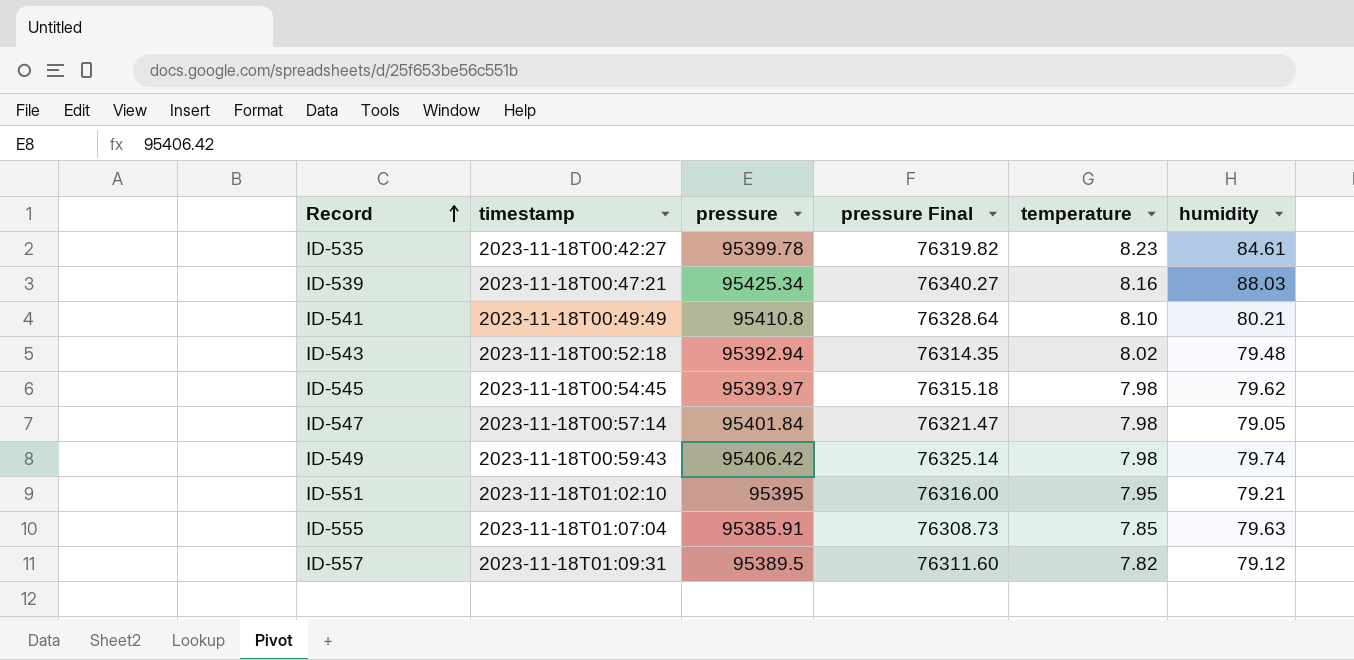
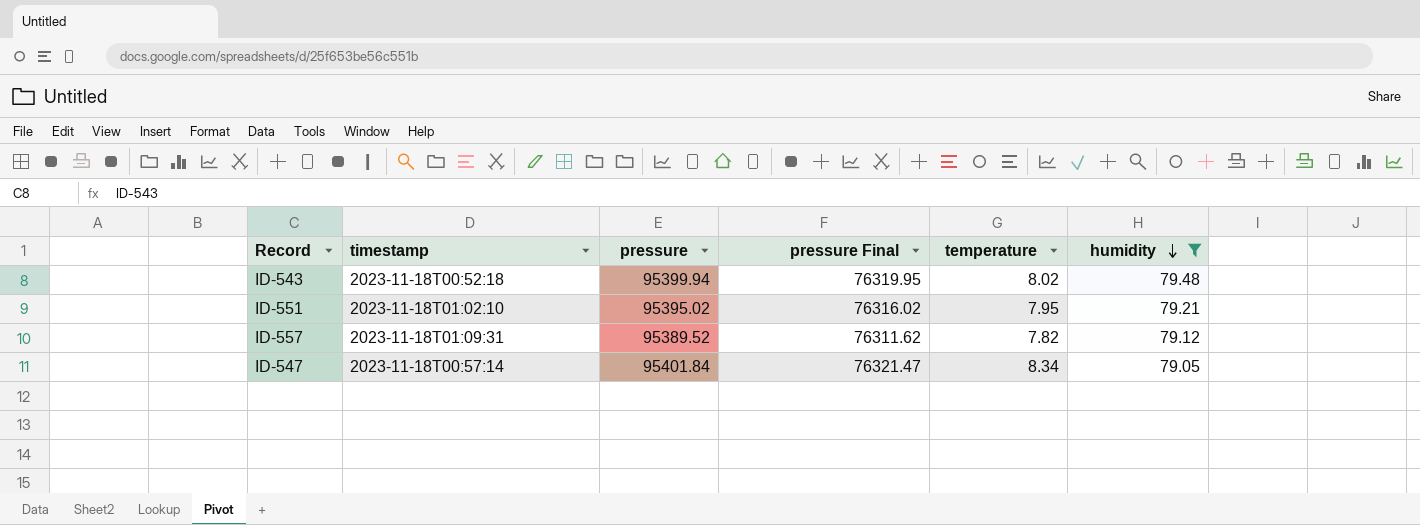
filter: none -> humidity <= 79.48
row order: Record ascending -> humidity descending
ID-543 | pressure: 95392.94 -> 95399.94
ID-543 | pressure Final: 76314.35 -> 76319.95
ID-551 | pressure: 95395 -> 95395.02
ID-551 | pressure Final: 76316.00 -> 76316.02
ID-557 | pressure: 95389.5 -> 95389.52
ID-557 | pressure Final: 76311.60 -> 76311.62
ID-547 | temperature: 7.98 -> 8.34

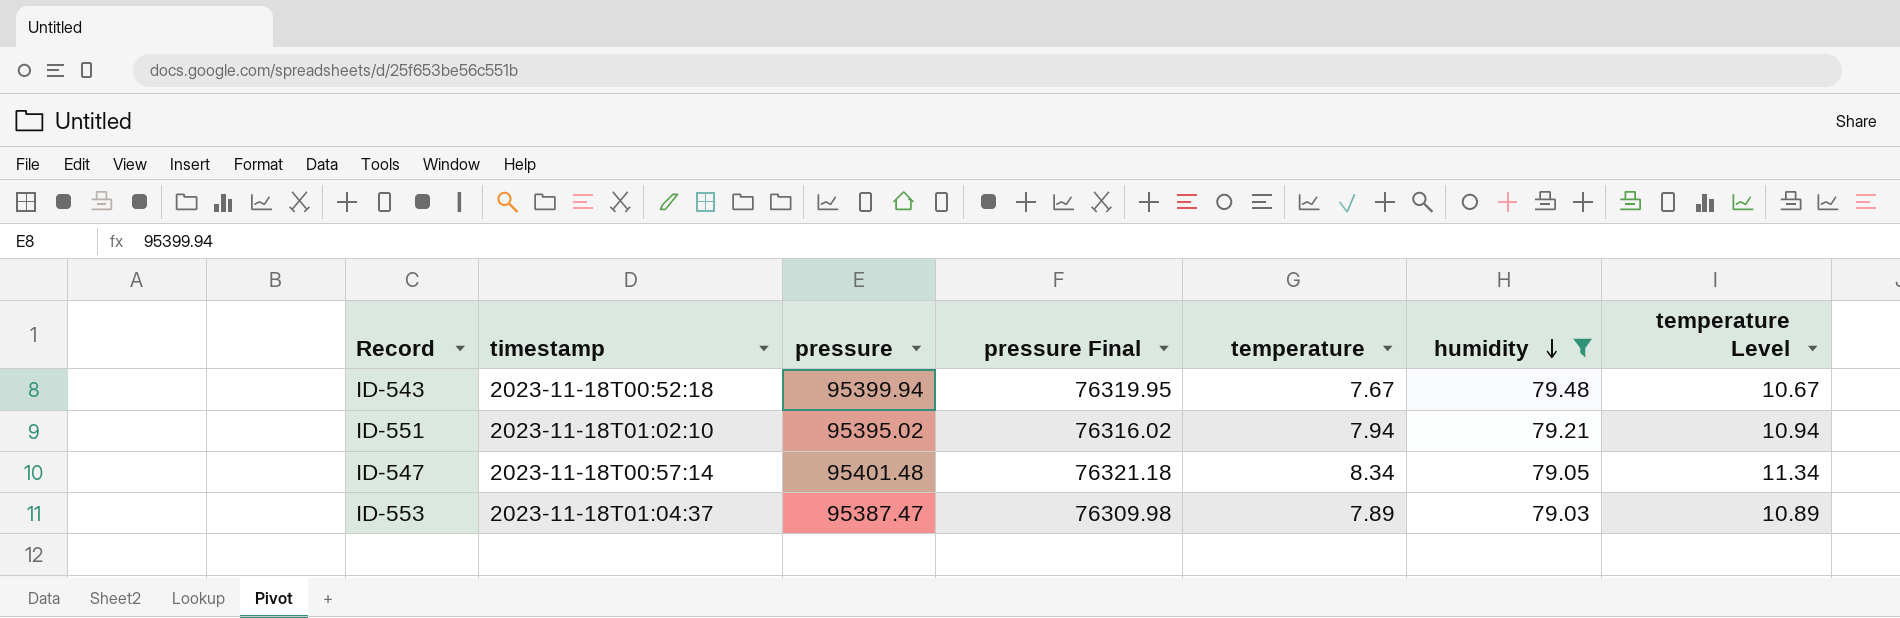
column temperature Level | formula: none -> [temperature] + 3
row ID-557: 2023-11-18T01:09:31 | 95389.52 | 76311.62 | 7.82 | 79.12 -> none
ID-543 | temperature: 8.02 -> 7.67
ID-551 | temperature: 7.95 -> 7.94
ID-547 | pressure: 95401.84 -> 95401.48
ID-547 | pressure Final: 76321.47 -> 76321.18
row ID-553: none -> 2023-11-18T01:04:37 | 95387.47 | 76309.98 | 7.89 | 79.03 | 10.89

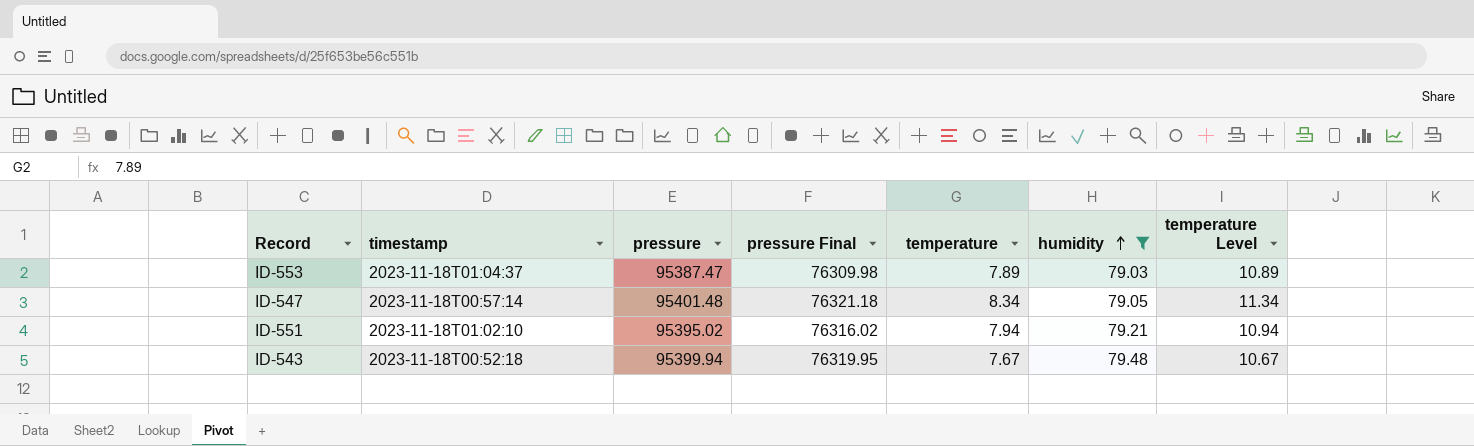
row order: humidity descending -> humidity ascending

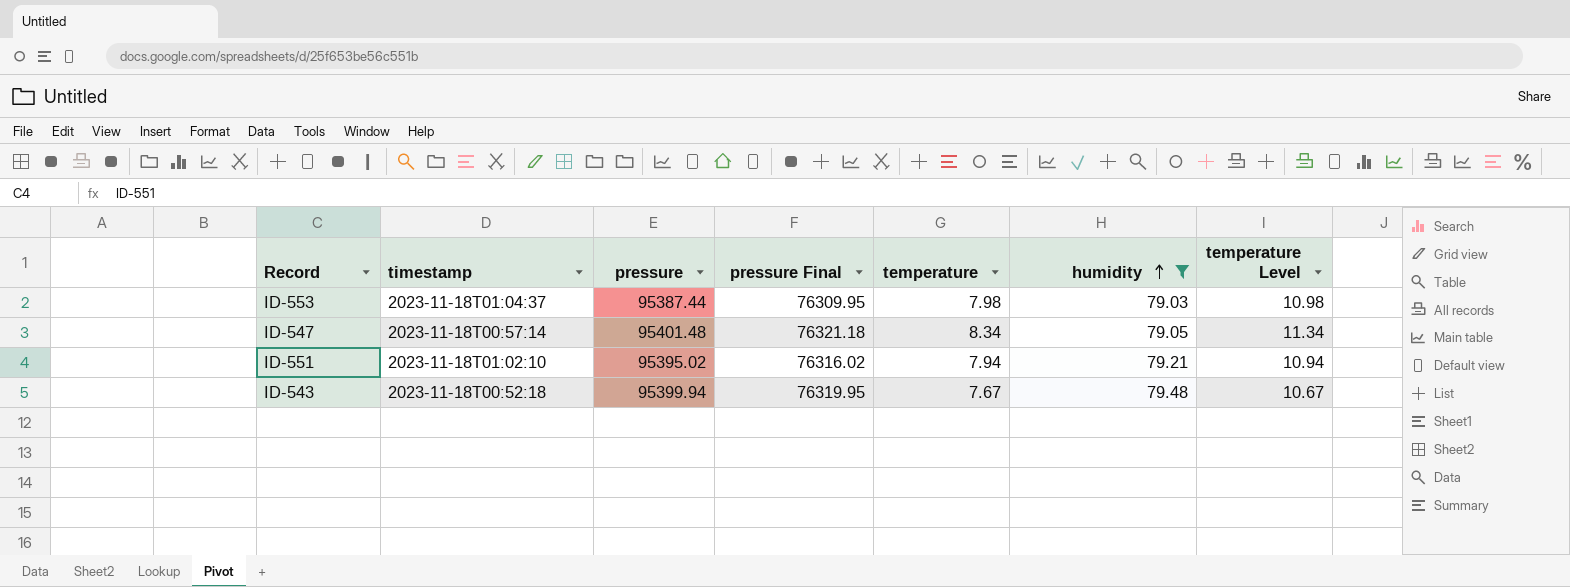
ID-553 | pressure: 95387.47 -> 95387.44
ID-553 | pressure Final: 76309.98 -> 76309.95
ID-553 | temperature: 7.89 -> 7.98
ID-553 | temperature Level: 10.89 -> 10.98

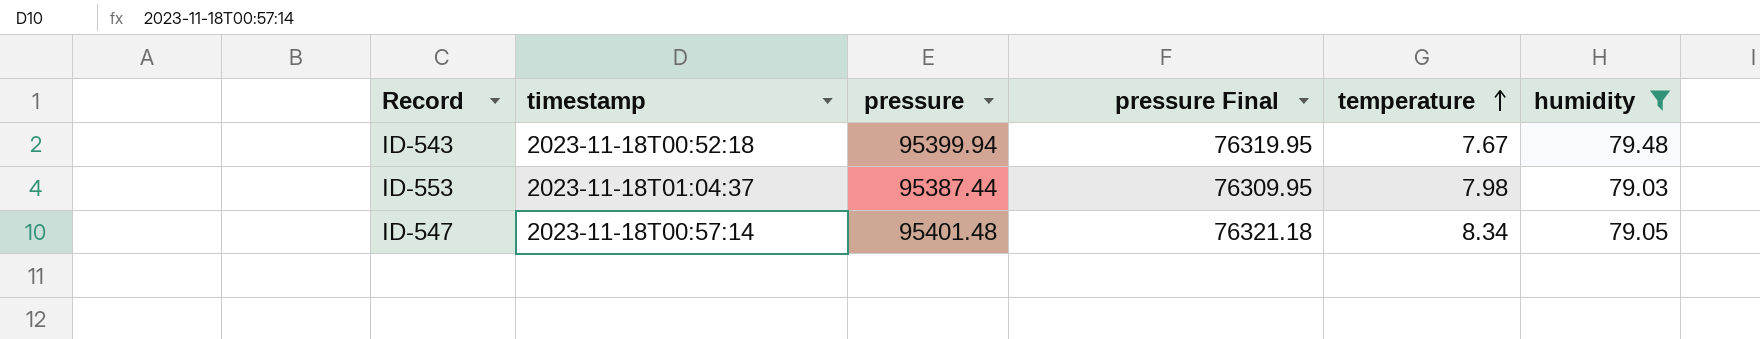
row order: humidity ascending -> temperature ascending
column temperature Level | formula: [temperature] + 3 -> none
row ID-551: 2023-11-18T01:02:10 | 95395.02 | 76316.02 | 7.94 | 79.21 | 10.94 -> none

